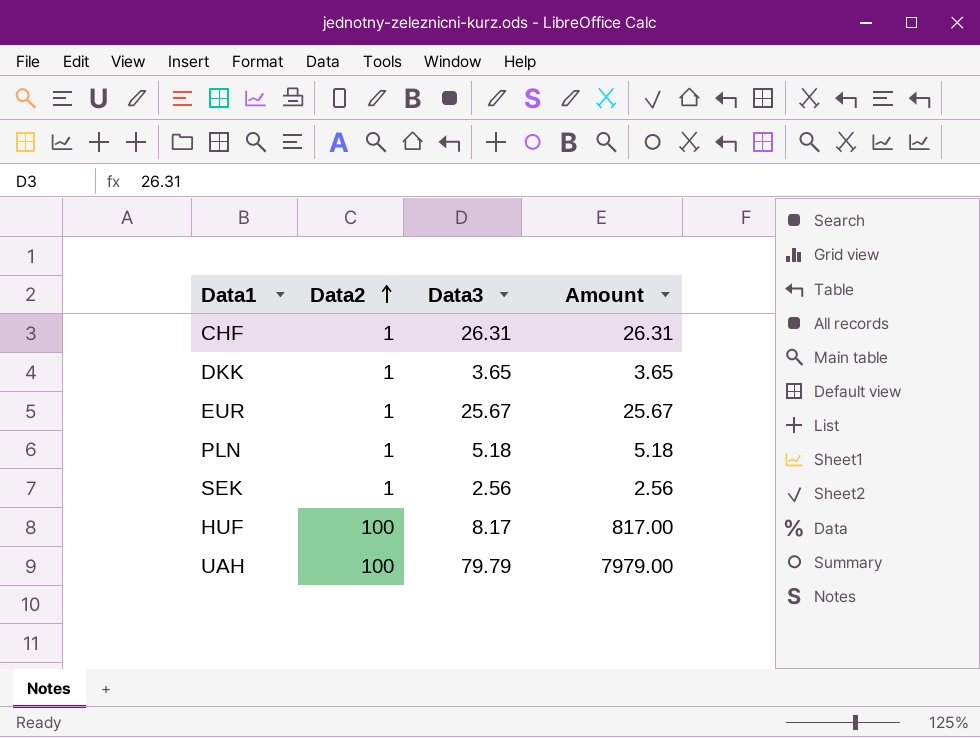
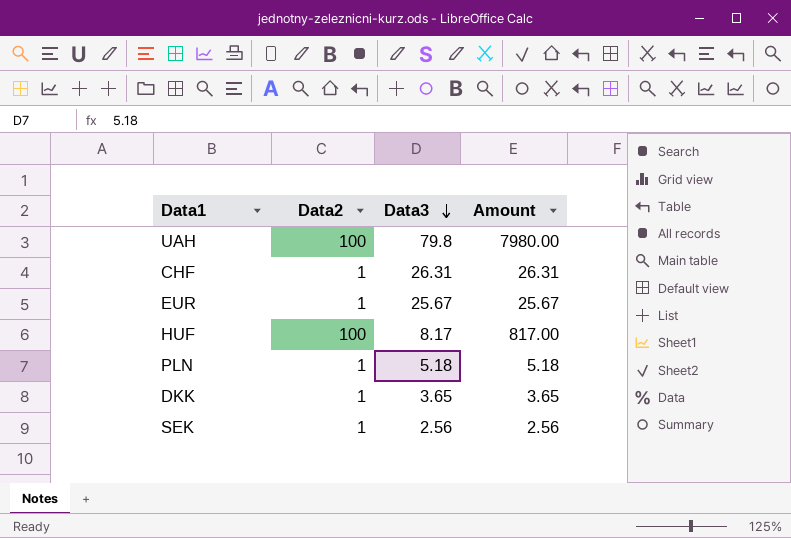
row order: Data2 ascending -> Data3 descending
UAH | Data3: 79.79 -> 79.8
UAH | Amount: 7979.00 -> 7980.00

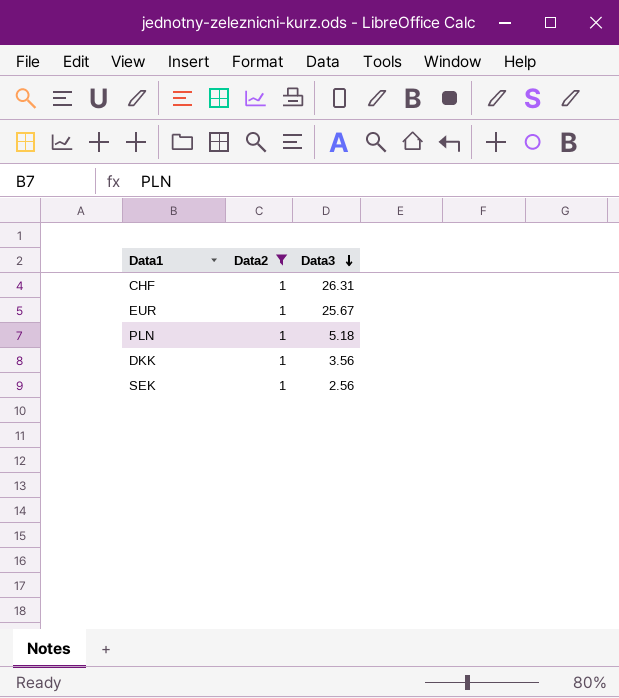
filter: none -> Data2 = 1
column Amount | formula: [Data2] * [Data3] -> none
DKK | Data3: 3.65 -> 3.56

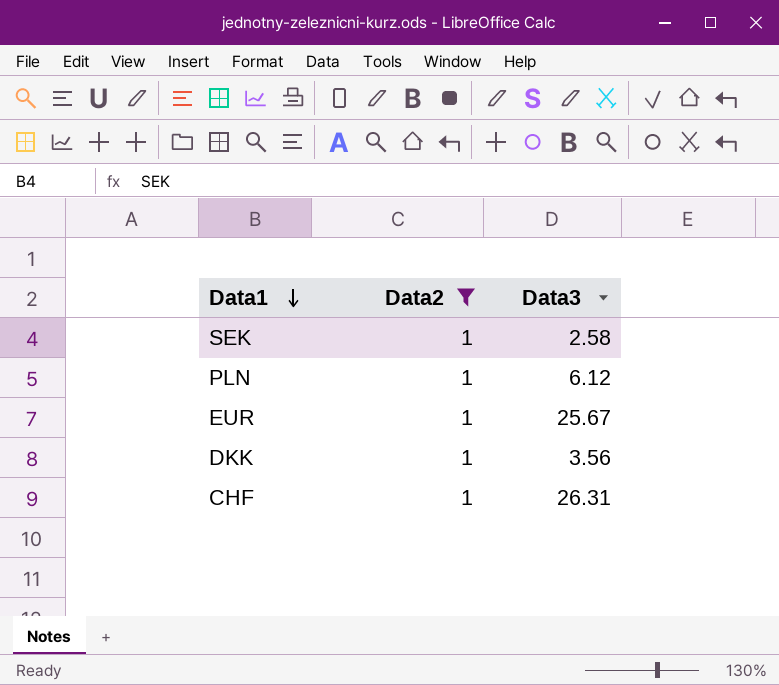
row order: Data3 descending -> Data1 descending
SEK | Data3: 2.56 -> 2.58
PLN | Data3: 5.18 -> 6.12

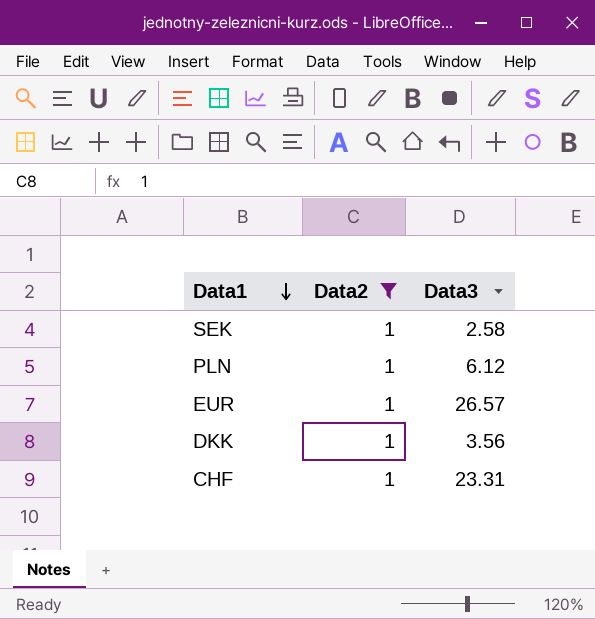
EUR | Data3: 25.67 -> 26.57
CHF | Data3: 26.31 -> 23.31

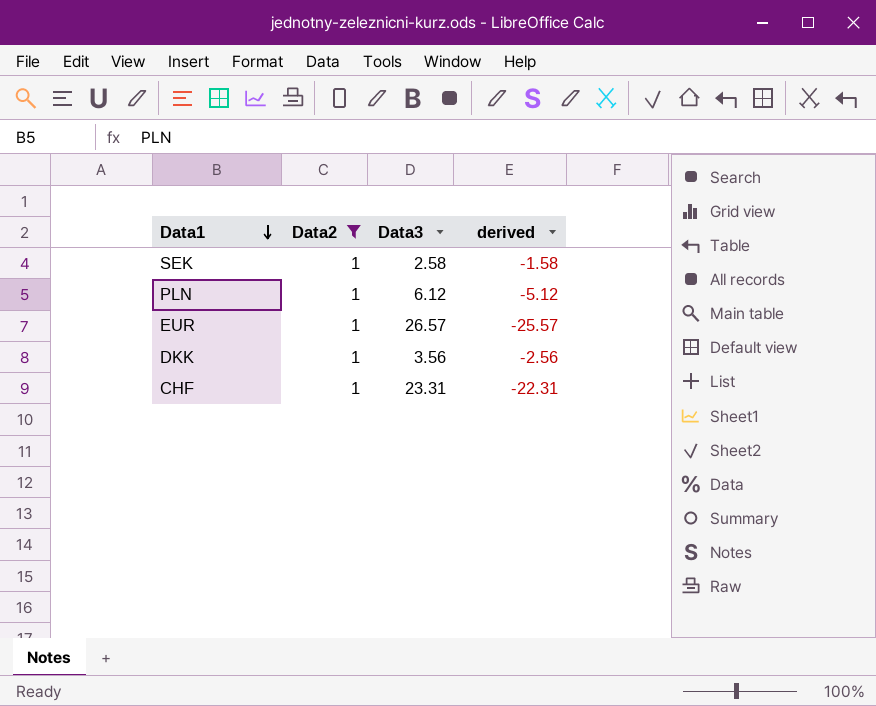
column derived | formula: none -> [Data2] - [Data3]

